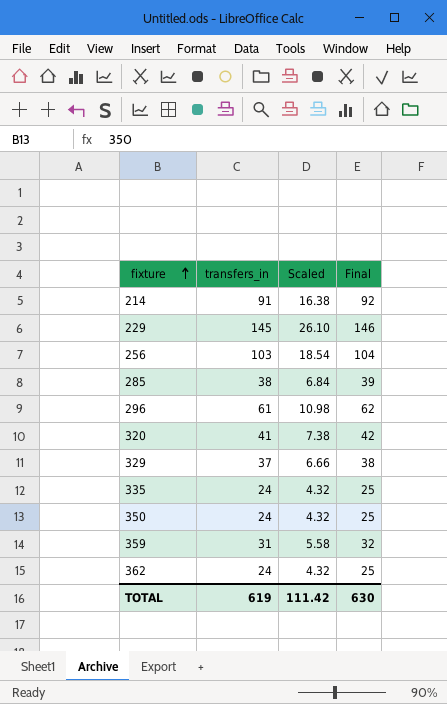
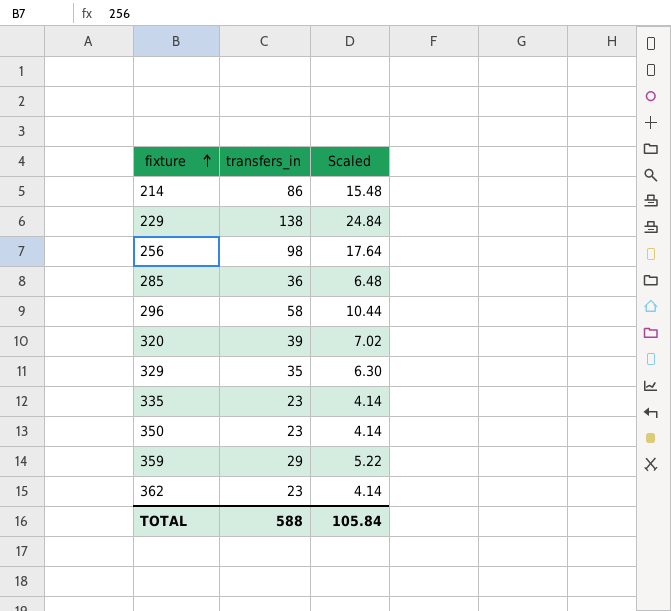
column Final | formula: [transfers_in] + 1 -> none
214 | transfers_in: 91 -> 86
214 | Scaled: 16.38 -> 15.48
229 | transfers_in: 145 -> 138
229 | Scaled: 26.10 -> 24.84
256 | transfers_in: 103 -> 98
256 | Scaled: 18.54 -> 17.64
285 | transfers_in: 38 -> 36
285 | Scaled: 6.84 -> 6.48
296 | transfers_in: 61 -> 58
296 | Scaled: 10.98 -> 10.44
320 | transfers_in: 41 -> 39
320 | Scaled: 7.38 -> 7.02
329 | transfers_in: 37 -> 35
329 | Scaled: 6.66 -> 6.30
335 | transfers_in: 24 -> 23
335 | Scaled: 4.32 -> 4.14
350 | transfers_in: 24 -> 23
350 | Scaled: 4.32 -> 4.14
359 | transfers_in: 31 -> 29
359 | Scaled: 5.58 -> 5.22
362 | transfers_in: 24 -> 23
362 | Scaled: 4.32 -> 4.14
TOTAL | transfers_in: 619 -> 588
TOTAL | Scaled: 111.42 -> 105.84

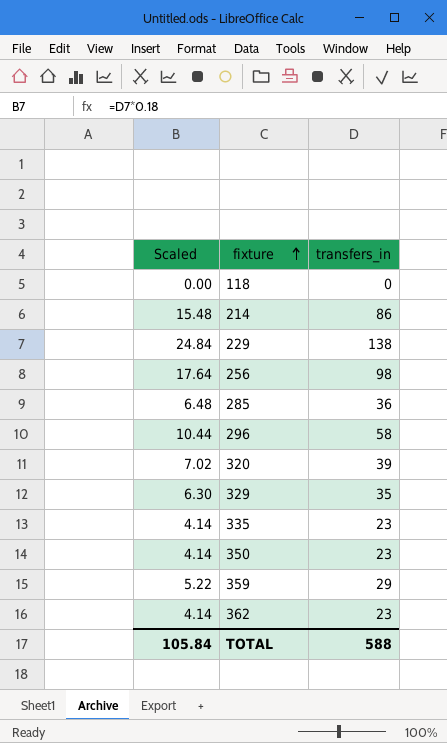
column Scaled | position: 3 -> 1
row 118: none -> 0.00 | 0

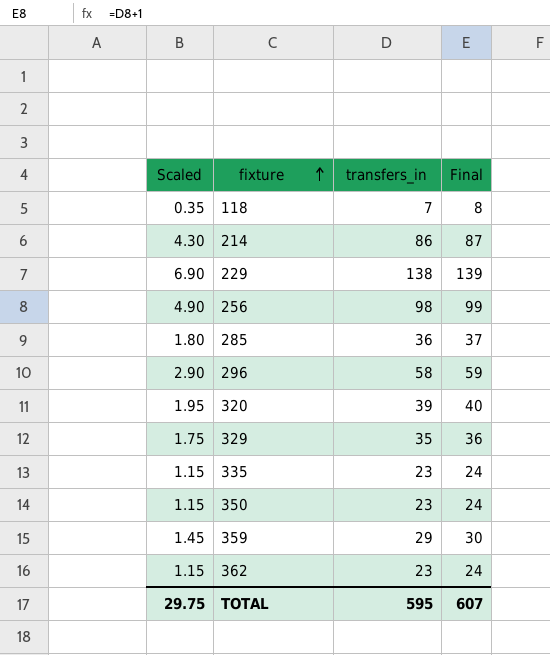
column Scaled | formula: [transfers_in] * 0.18 -> [transfers_in] * 0.05
column Final | formula: none -> [transfers_in] + 1
118 | transfers_in: 0 -> 7
TOTAL | Scaled: 105.84 -> 29.75
TOTAL | transfers_in: 588 -> 595

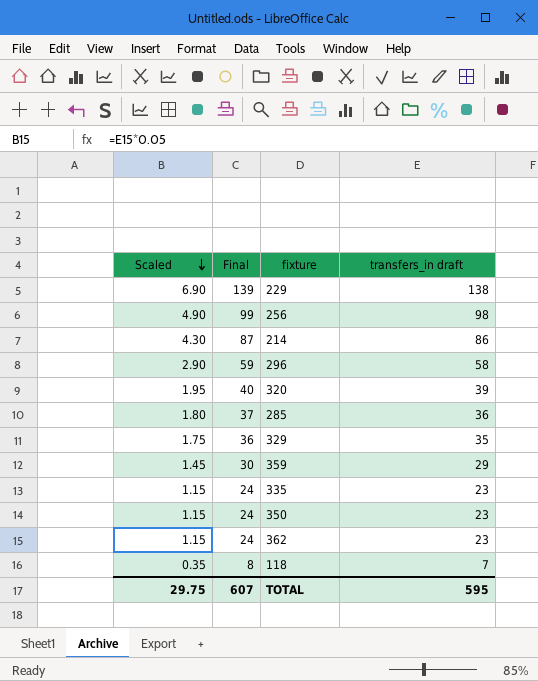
row order: fixture ascending -> Scaled descending
column Final | position: 4 -> 2
column name: transfers_in -> transfers_in draft

